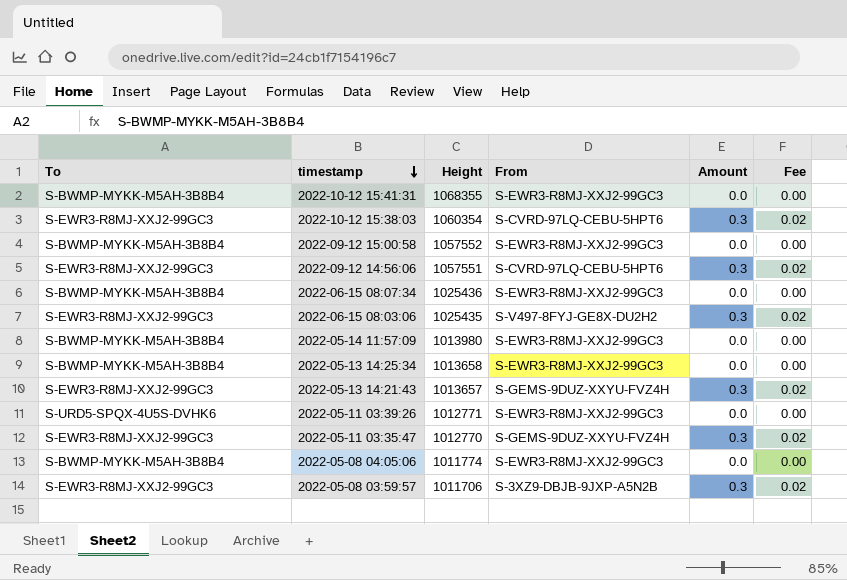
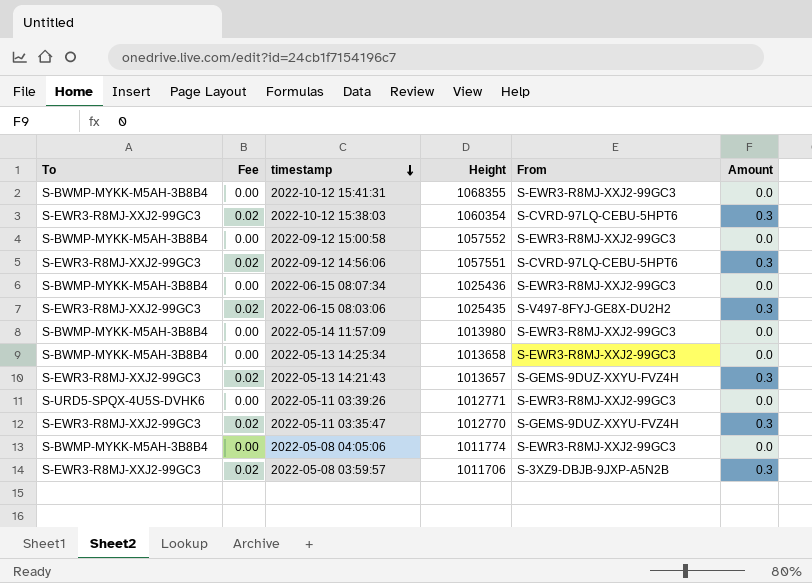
column Fee | position: 6 -> 2

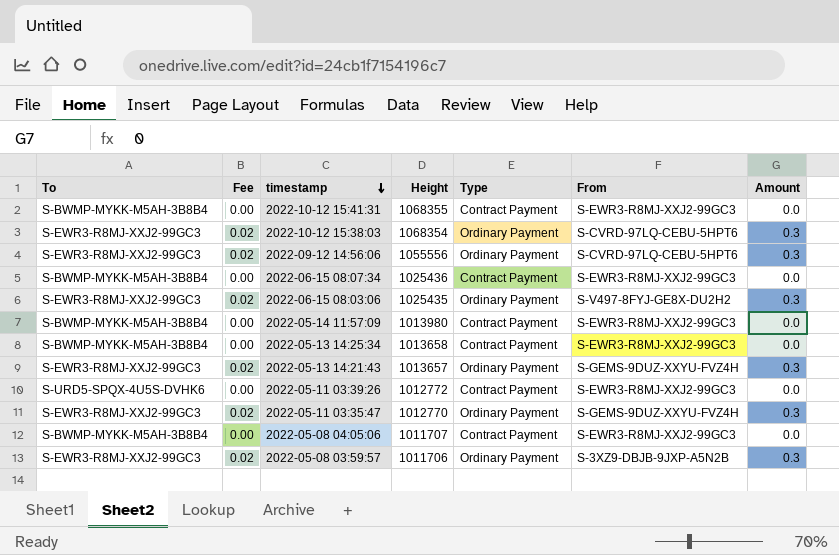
column Type | position: none -> 5
row 2022-09-12 15:00:58: S-BWMP-MYKK-M5AH-3B8B4 | 0.00 | 1057552 | S-EWR3-R8MJ-XXJ2-99GC3 | 0.0 -> none
2022-10-12 15:38:03 | Height: 1060354 -> 1068354
2022-09-12 14:56:06 | Height: 1057551 -> 1055556
2022-05-11 03:39:26 | Height: 1012771 -> 1012772
2022-05-08 04:05:06 | Height: 1011774 -> 1011707

